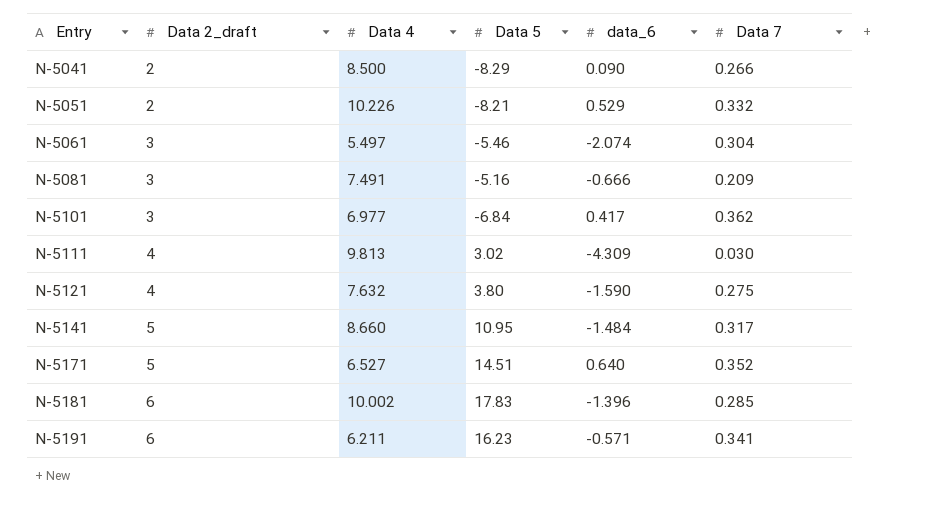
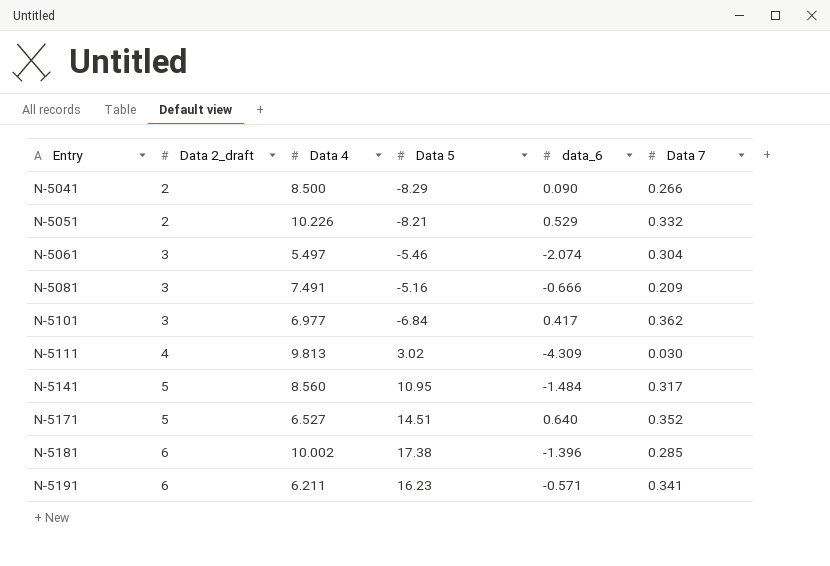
row N-5121: 4 | 7.632 | 3.80 | -1.590 | 0.275 -> none
N-5141 | Data 4: 8.660 -> 8.560
N-5181 | Data 5: 17.83 -> 17.38

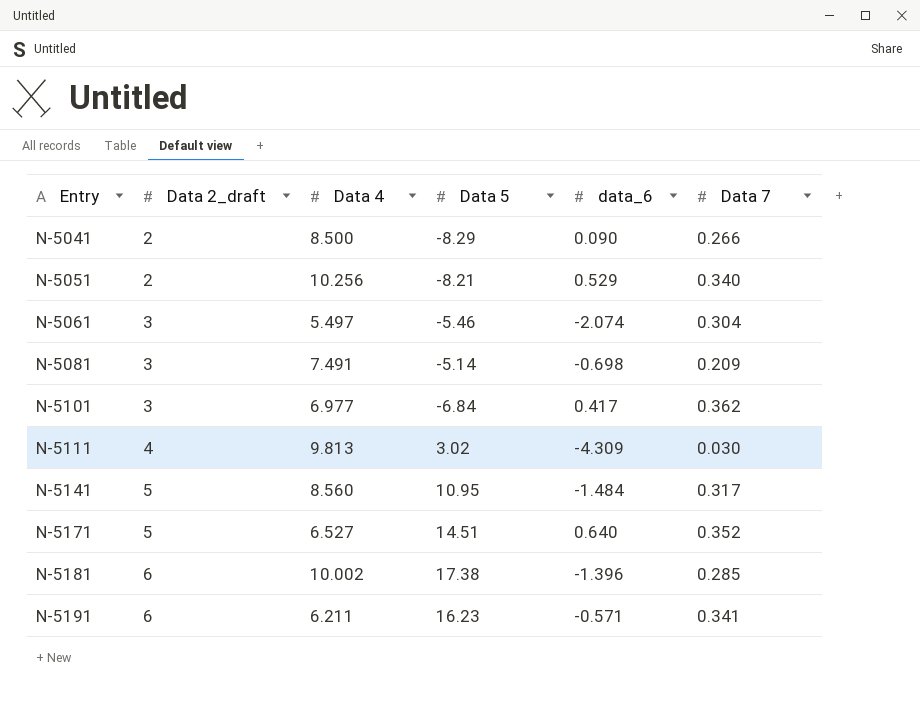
N-5051 | Data 4: 10.226 -> 10.256
N-5051 | Data 7: 0.332 -> 0.340
N-5081 | Data 5: -5.16 -> -5.14
N-5081 | data_6: -0.666 -> -0.698

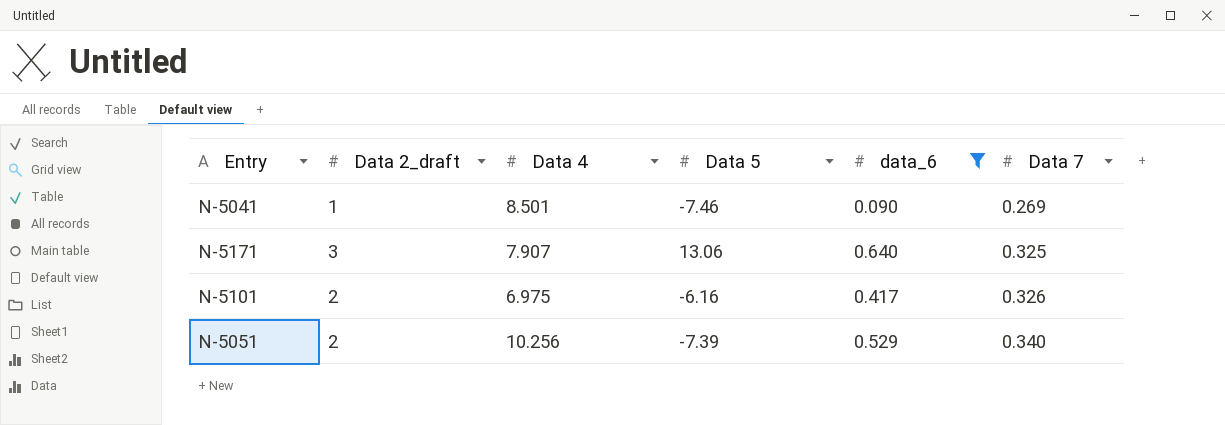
filter: none -> data_6 >= 0.090
row order: Entry ascending -> Data 7 ascending
N-5041 | Data 2_draft: 2 -> 1
N-5041 | Data 4: 8.500 -> 8.501
N-5041 | Data 5: -8.29 -> -7.46
N-5041 | Data 7: 0.266 -> 0.269
N-5171 | Data 2_draft: 5 -> 3
N-5171 | Data 4: 6.527 -> 7.907
N-5171 | Data 5: 14.51 -> 13.06
N-5171 | Data 7: 0.352 -> 0.325
N-5101 | Data 2_draft: 3 -> 2
N-5101 | Data 4: 6.977 -> 6.975
N-5101 | Data 5: -6.84 -> -6.16
N-5101 | Data 7: 0.362 -> 0.326
N-5051 | Data 5: -8.21 -> -7.39

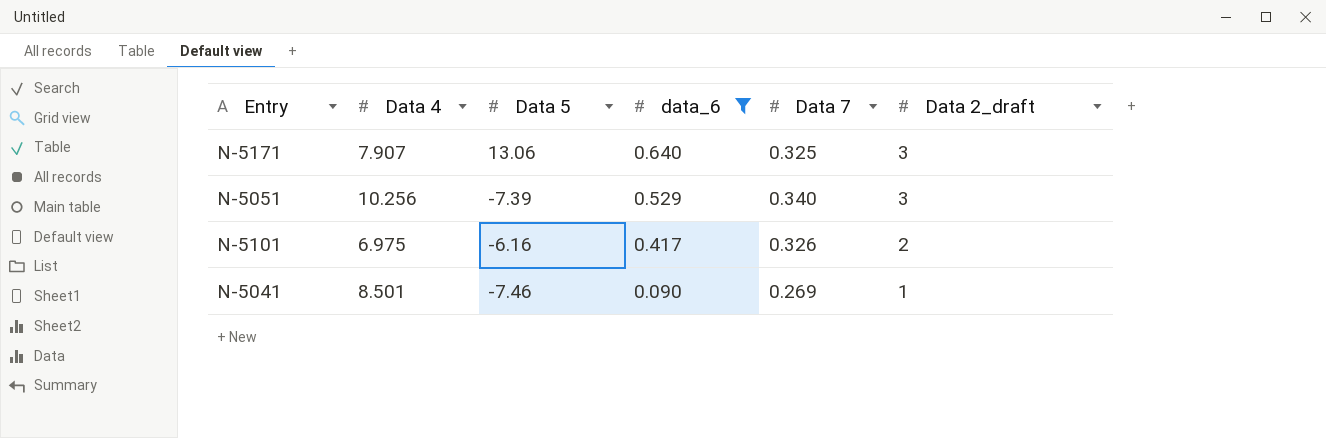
row order: Data 7 ascending -> data_6 descending
column Data 2_draft | position: 2 -> 6
N-5051 | Data 2_draft: 2 -> 3

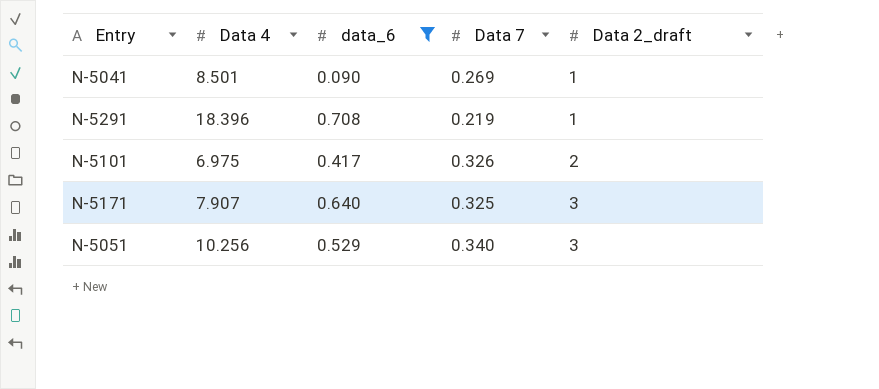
row order: data_6 descending -> Data 2_draft ascending
column Data 5 | position: 3 -> none
row N-5291: none -> 18.396 | 0.708 | 0.219 | 1

